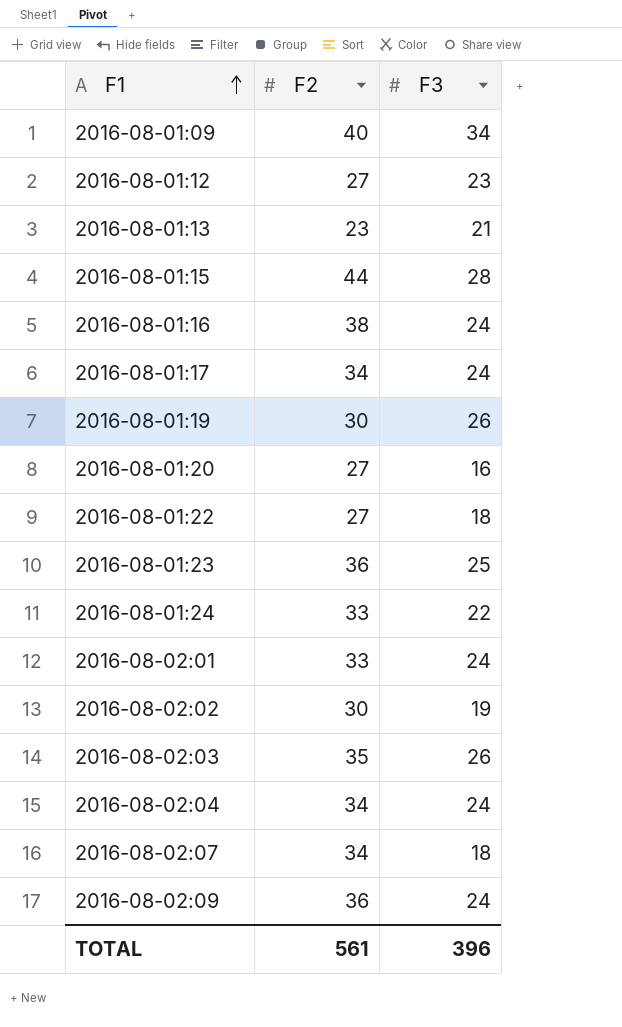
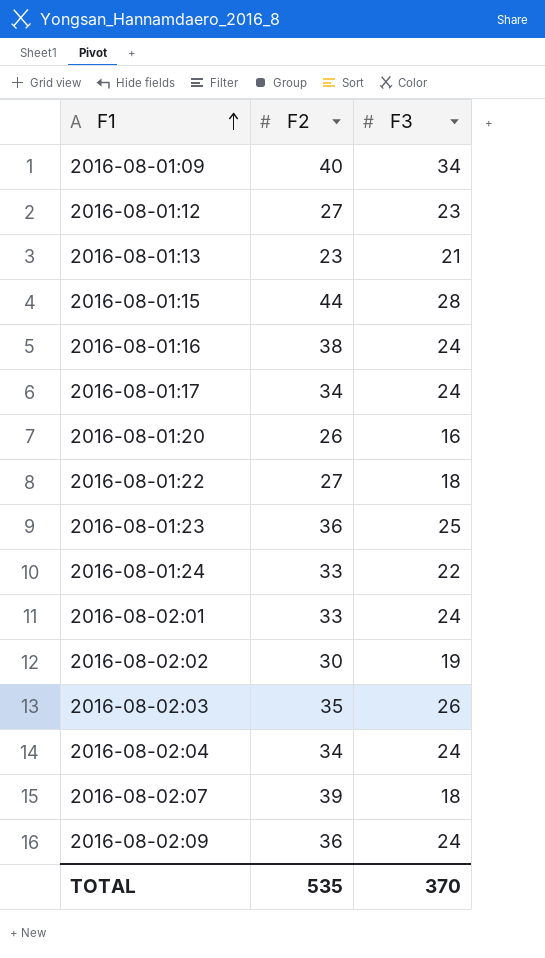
row 2016-08-01:19: 30 | 26 -> none
2016-08-01:20 | F2: 27 -> 26
2016-08-02:07 | F2: 34 -> 39
TOTAL | F2: 561 -> 535
TOTAL | F3: 396 -> 370

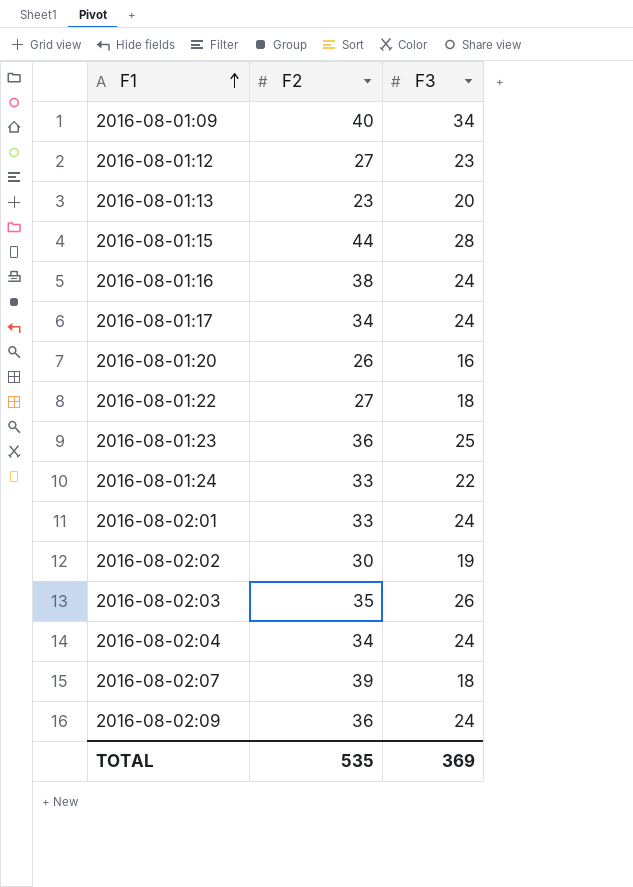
2016-08-01:13 | F3: 21 -> 20
TOTAL | F3: 370 -> 369

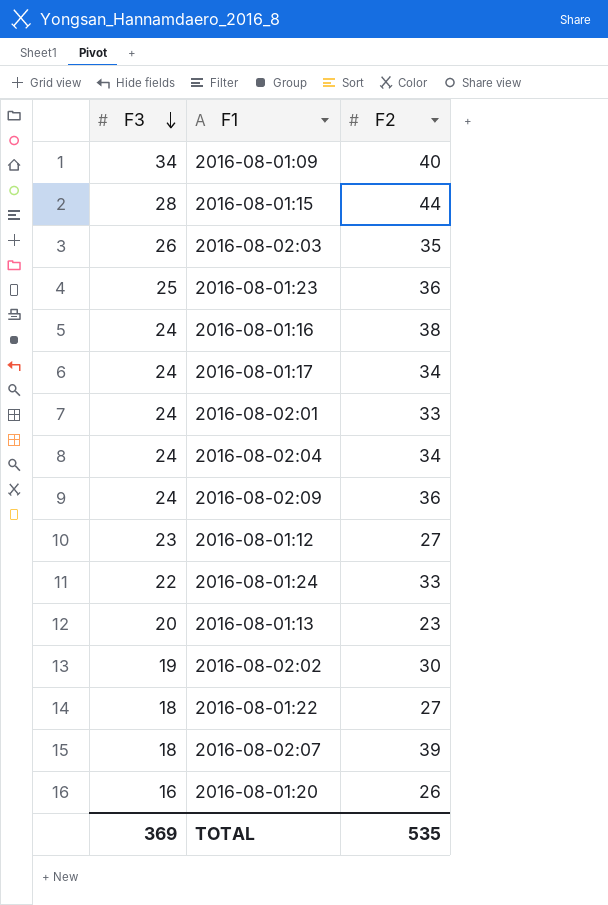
row order: F1 ascending -> F3 descending
column F3 | position: 3 -> 1

